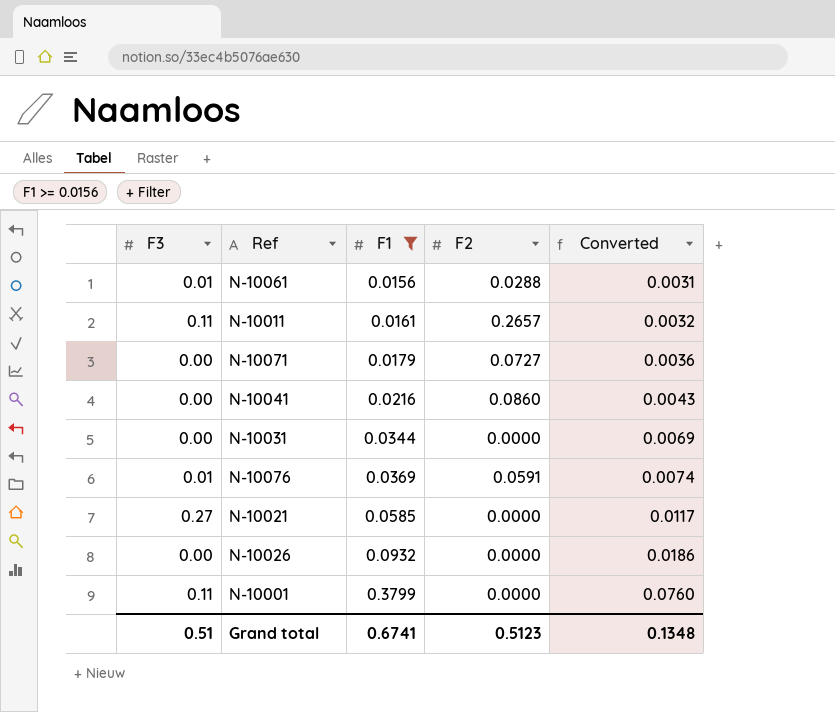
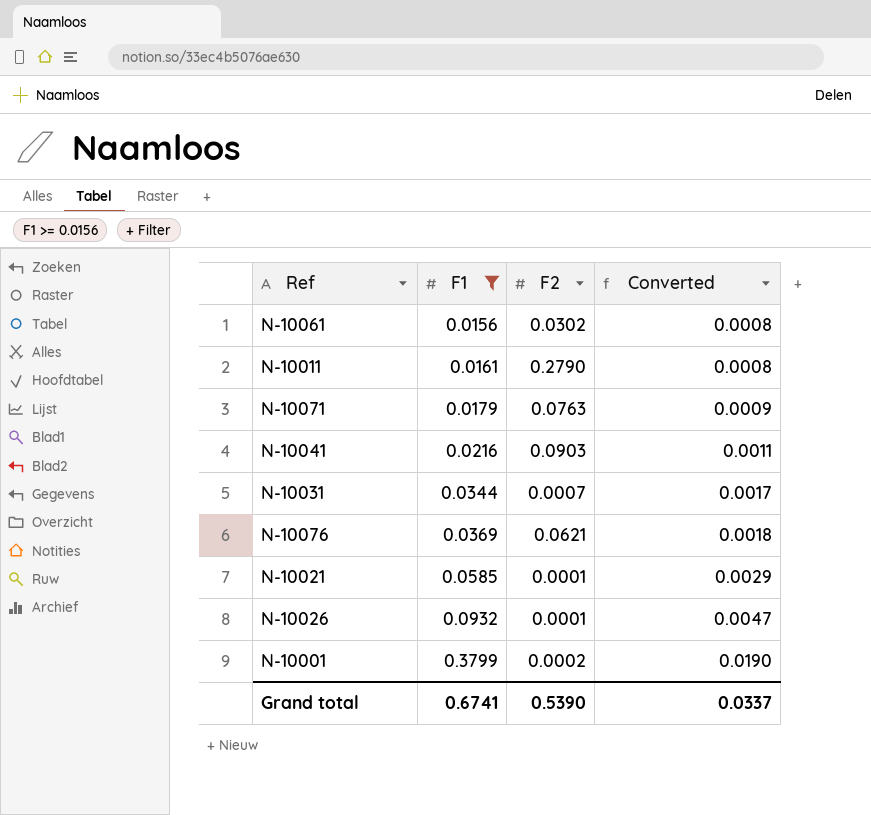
column F3 | position: 1 -> none
column Converted | formula: [F1] * 0.2 -> [F1] * 0.05
N-10061 | F2: 0.0288 -> 0.0302
N-10011 | F2: 0.2657 -> 0.2790
N-10071 | F2: 0.0727 -> 0.0763
N-10041 | F2: 0.0860 -> 0.0903
N-10031 | F2: 0.0000 -> 0.0007
N-10076 | F2: 0.0591 -> 0.0621
N-10021 | F2: 0.0000 -> 0.0001
N-10026 | F2: 0.0000 -> 0.0001
N-10001 | F2: 0.0000 -> 0.0002
Grand total | F2: 0.5123 -> 0.5390
Grand total | Converted: 0.1348 -> 0.0337

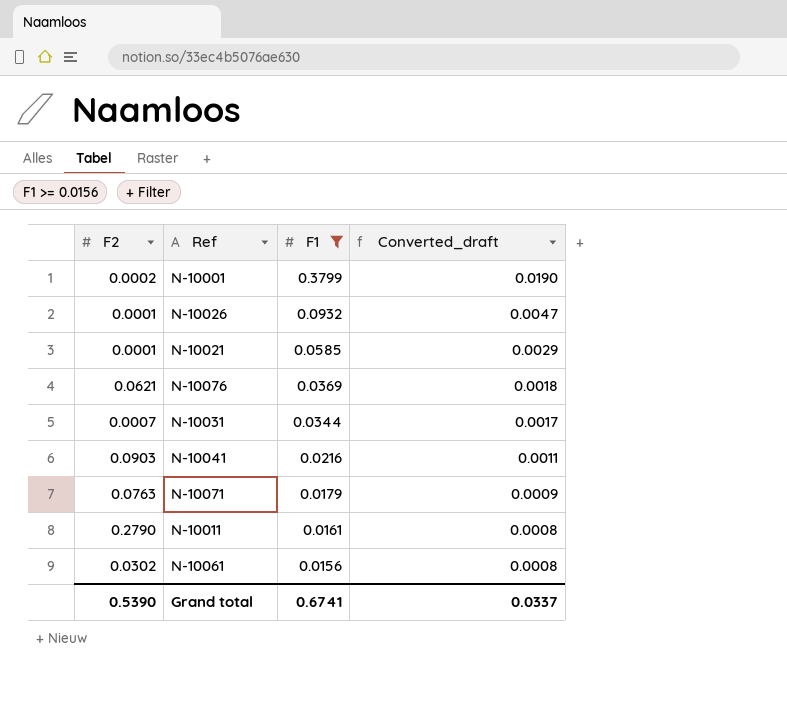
row order: F1 ascending -> F1 descending
column F2 | position: 3 -> 1
column name: Converted -> Converted_draft

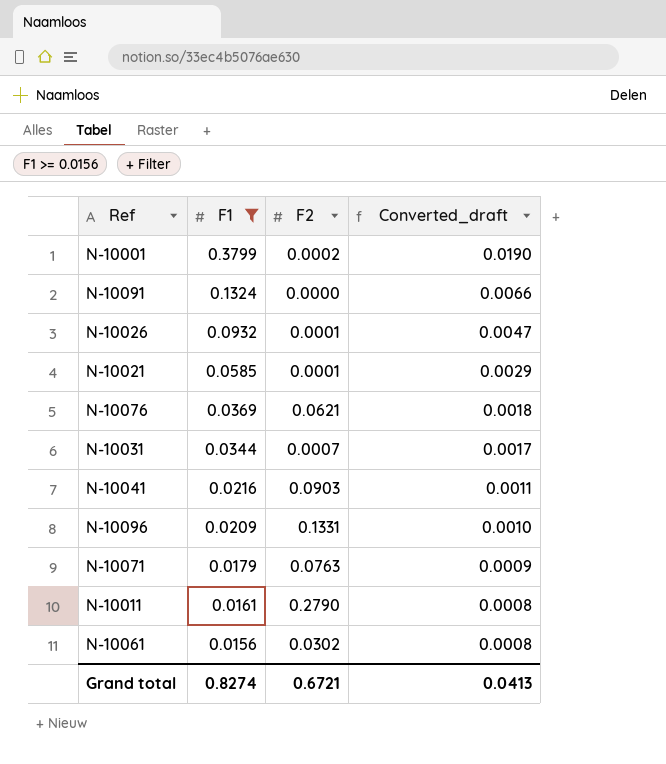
column F2 | position: 1 -> 3
row N-10091: none -> 0.1324 | 0.0000 | 0.0066
row N-10096: none -> 0.0209 | 0.1331 | 0.0010
Grand total | F1: 0.6741 -> 0.8274
Grand total | F2: 0.5390 -> 0.6721
Grand total | Converted_draft: 0.0337 -> 0.0413

